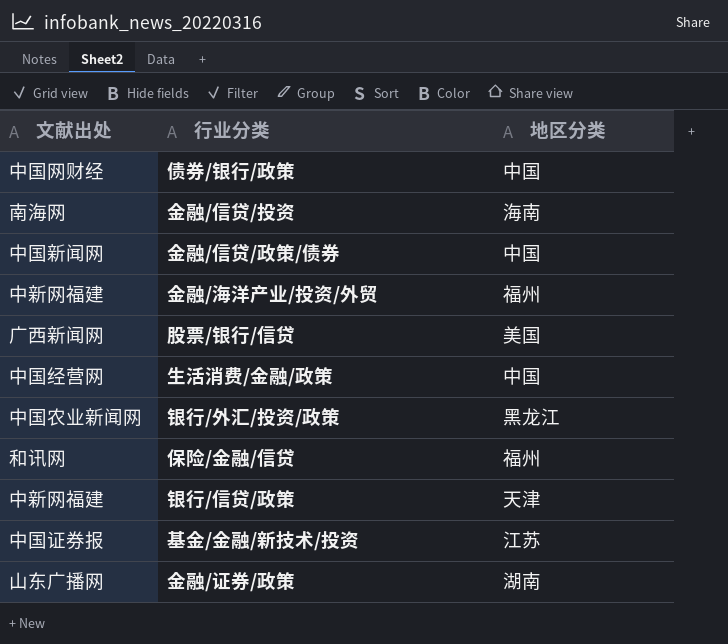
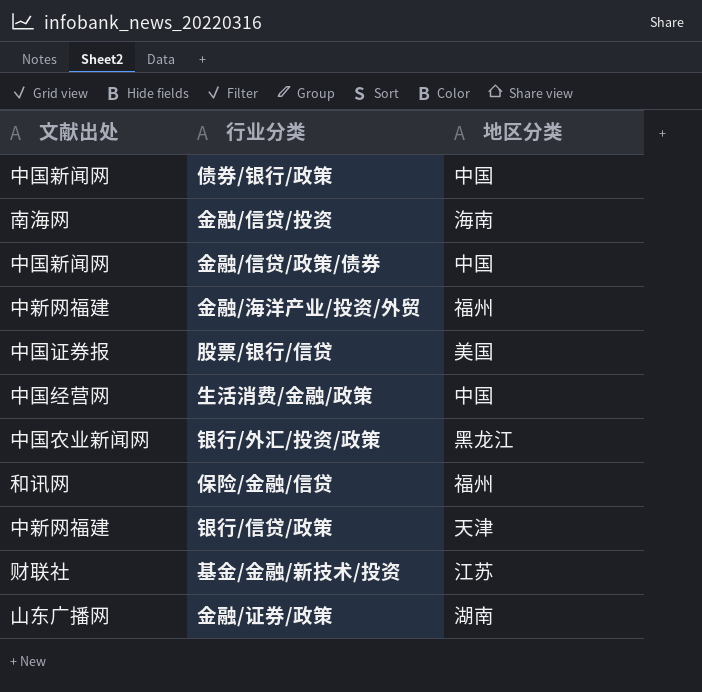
债券/银行/政策 | 文献出处: 中国网财经 -> 中国新闻网
股票/银行/信贷 | 文献出处: 广西新闻网 -> 中国证券报
基金/金融/新技术/投资 | 文献出处: 中国证券报 -> 财联社

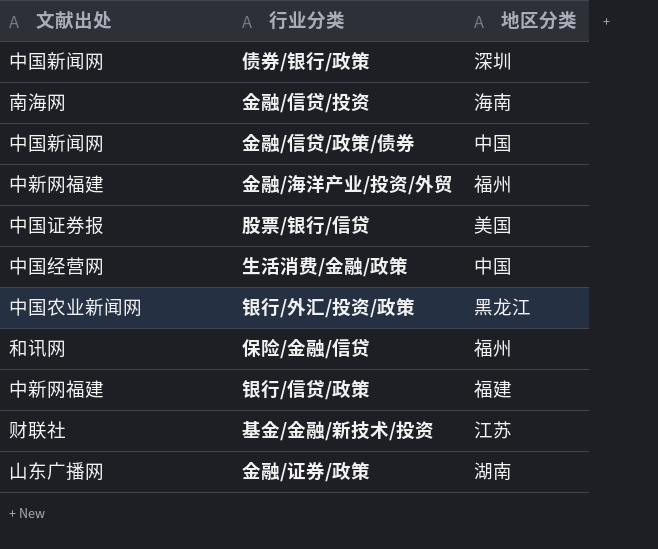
债券/银行/政策 | 地区分类: 中国 -> 深圳
银行/信贷/政策 | 地区分类: 天津 -> 福建

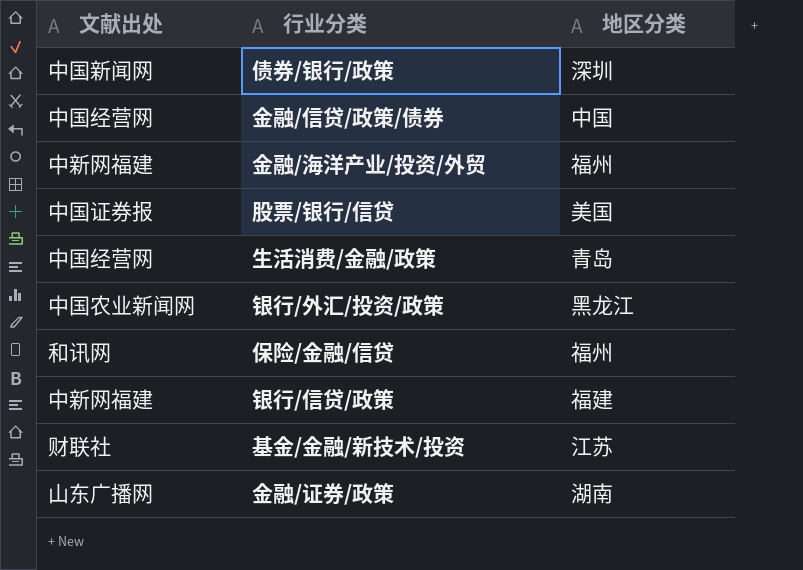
row 金融/信贷/投资: 南海网 | 海南 -> none
金融/信贷/政策/债券 | 文献出处: 中国新闻网 -> 中国经营网
生活消费/金融/政策 | 地区分类: 中国 -> 青岛

